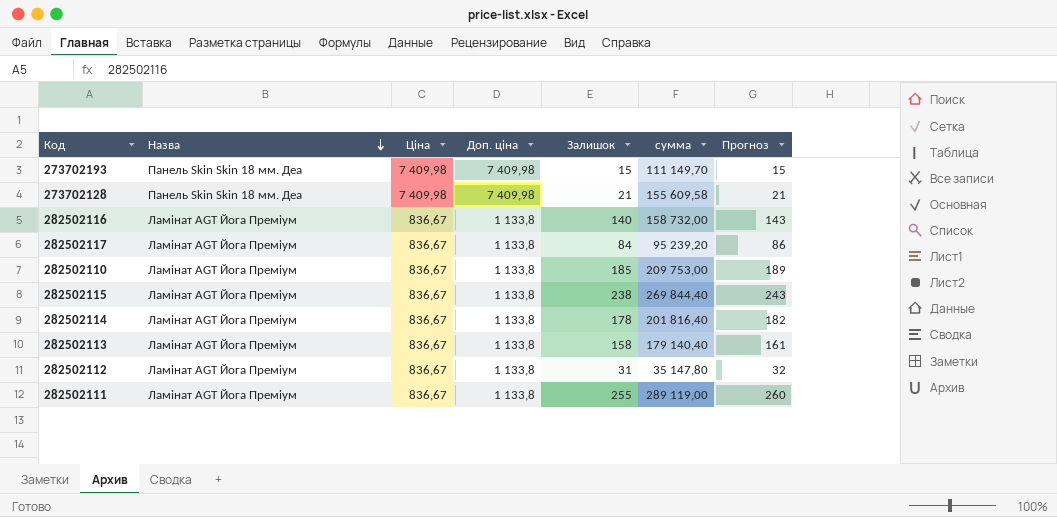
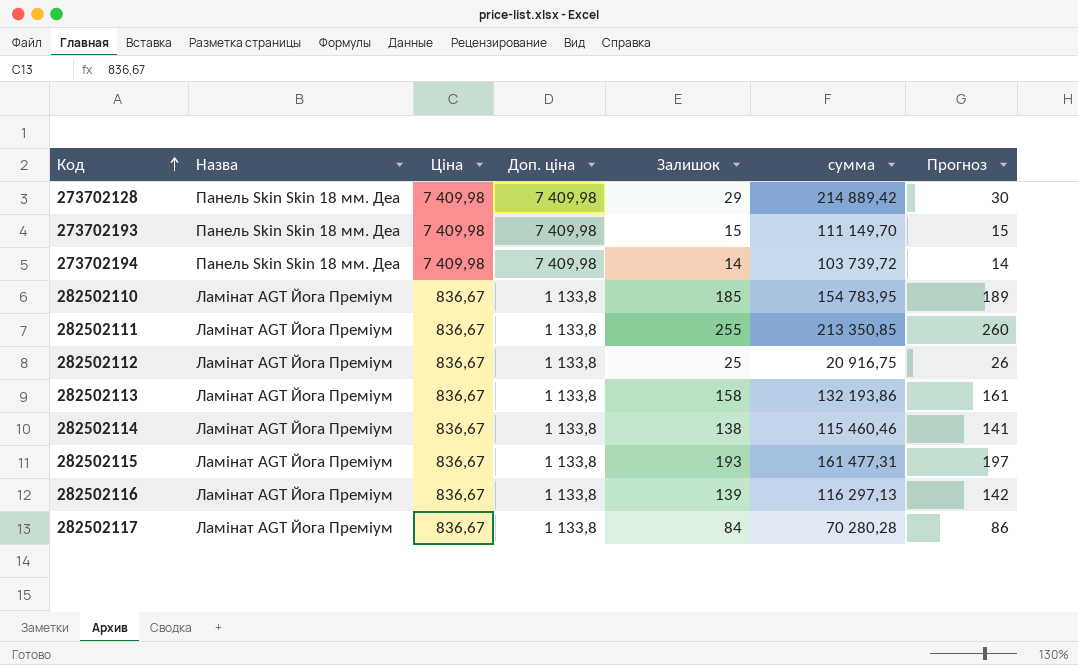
row order: Назва descending -> Код ascending
column сумма | formula: [Доп. ціна] * [Залишок] -> [Ціна] * [Залишок]
273702128 | Залишок: 21 -> 29
273702128 | Прогноз: 21 -> 30
row 273702194: none -> Панель Skin Skin 18 мм. Деа | 7 409,98 | 7 409,98 | 14 | 103 739,72 | 14
282502112 | Залишок: 31 -> 25
282502112 | Прогноз: 32 -> 26
282502114 | Залишок: 178 -> 138
282502114 | Прогноз: 182 -> 141
282502115 | Залишок: 238 -> 193
282502115 | Прогноз: 243 -> 197
282502116 | Залишок: 140 -> 139
282502116 | Прогноз: 143 -> 142

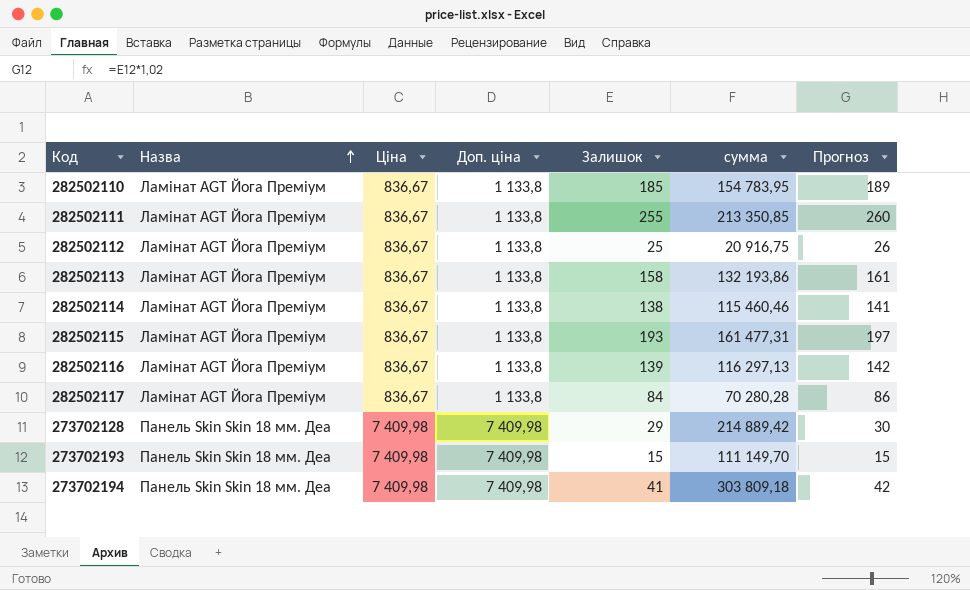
row order: Код ascending -> Назва ascending
273702194 | Залишок: 14 -> 41
273702194 | сумма: 103 739,72 -> 303 809,18
273702194 | Прогноз: 14 -> 42

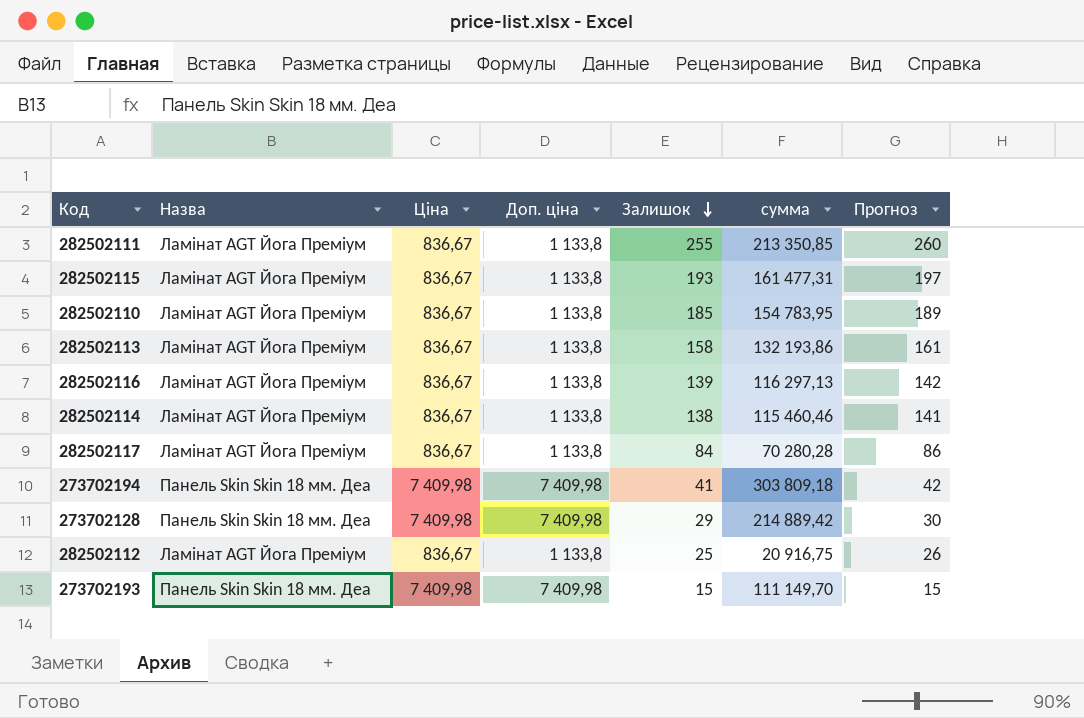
row order: Назва ascending -> Залишок descending

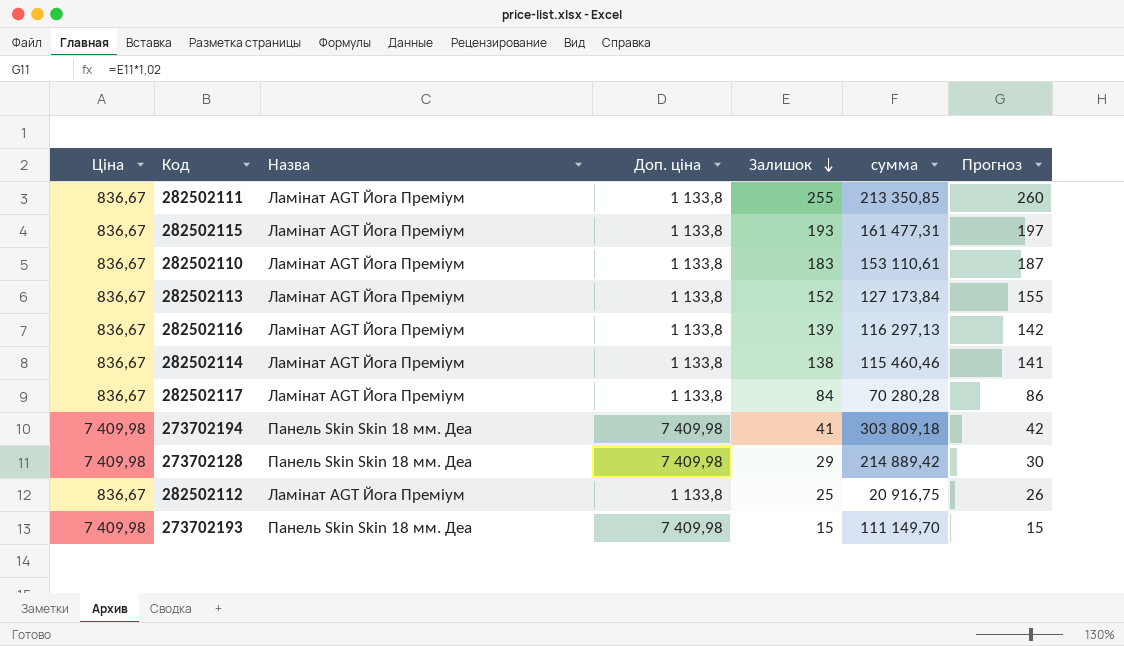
column Ціна | position: 3 -> 1
282502110 | Залишок: 185 -> 183
282502110 | сумма: 154 783,95 -> 153 110,61
282502110 | Прогноз: 189 -> 187
282502113 | Залишок: 158 -> 152
282502113 | сумма: 132 193,86 -> 127 173,84
282502113 | Прогноз: 161 -> 155

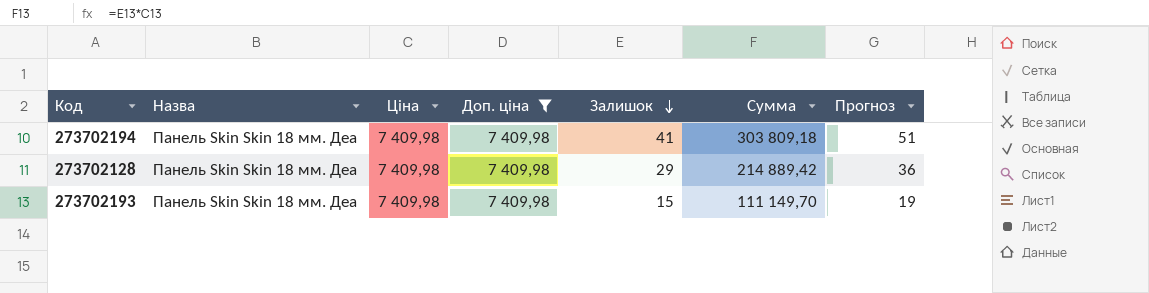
filter: none -> Доп. ціна = 7 409,98
column Ціна | position: 1 -> 3
column name: сумма -> Сумма
column Прогноз | formula: [Залишок] * 1,02 -> [Залишок] * 1,25

